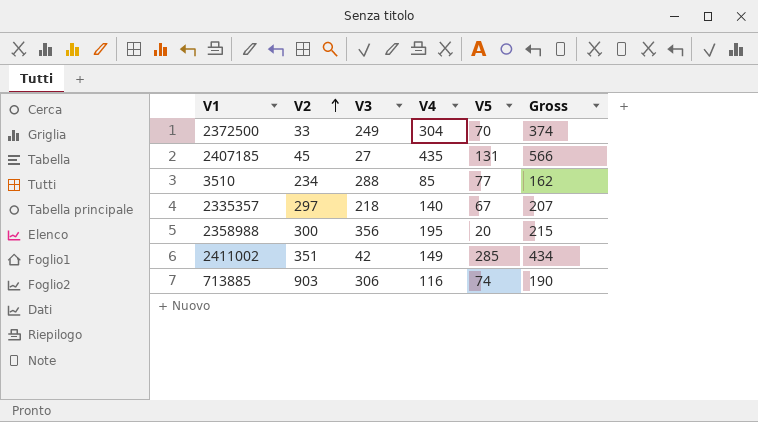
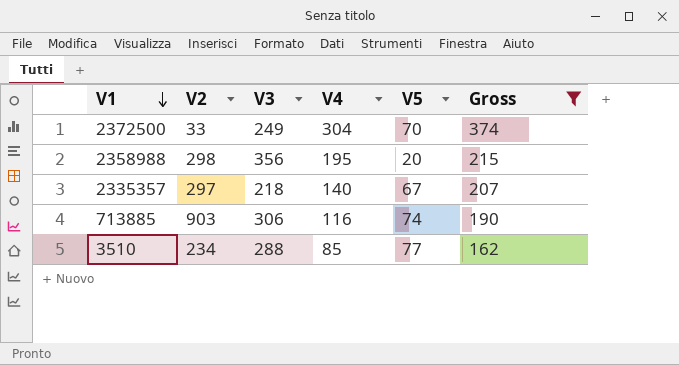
filter: none -> Gross <= 374
row order: V2 ascending -> V1 descending
2358988 | V2: 300 -> 298

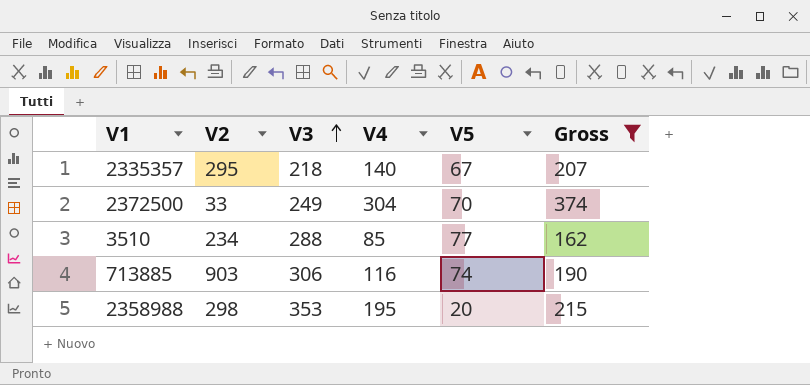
row order: V1 descending -> V3 ascending
2335357 | V2: 297 -> 295
2358988 | V3: 356 -> 353

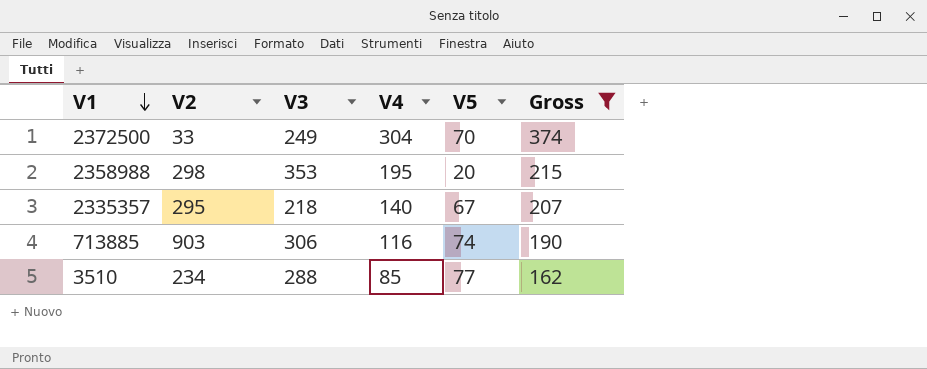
row order: V3 ascending -> V1 descending

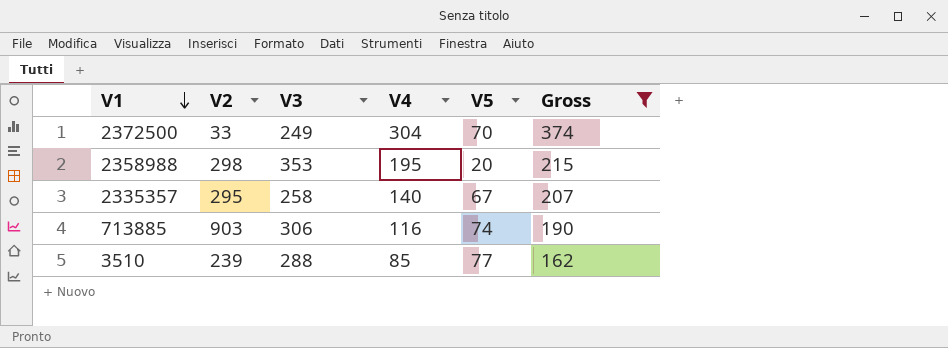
2335357 | V3: 218 -> 258
3510 | V2: 234 -> 239

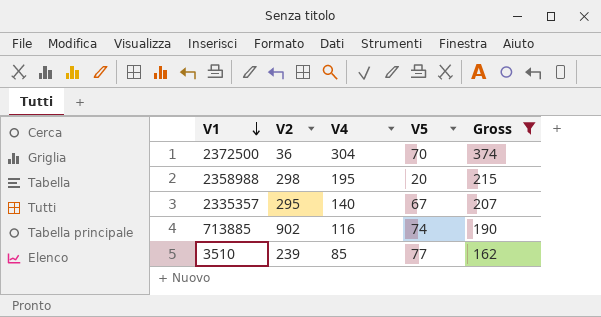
column V3 | position: 3 -> none
2372500 | V2: 33 -> 36
713885 | V2: 903 -> 902

